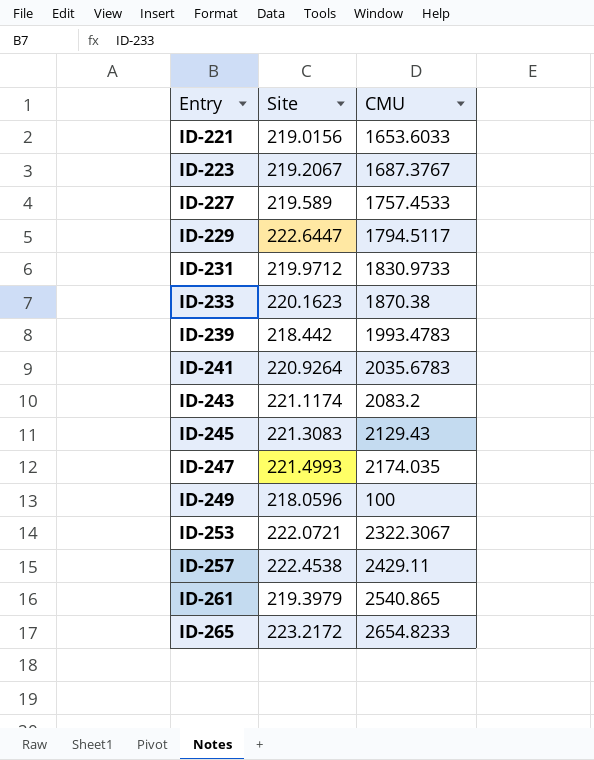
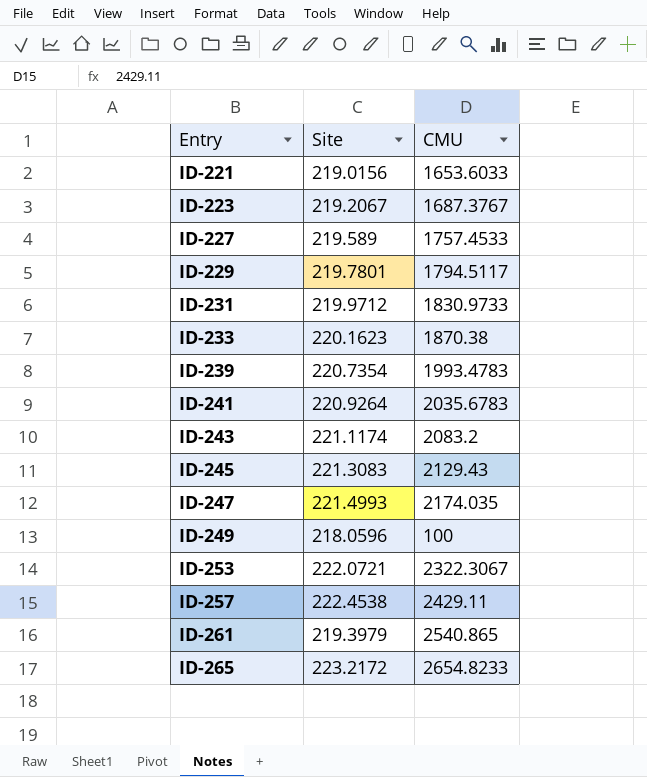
ID-229 | Site: 222.6447 -> 219.7801
ID-239 | Site: 218.442 -> 220.7354

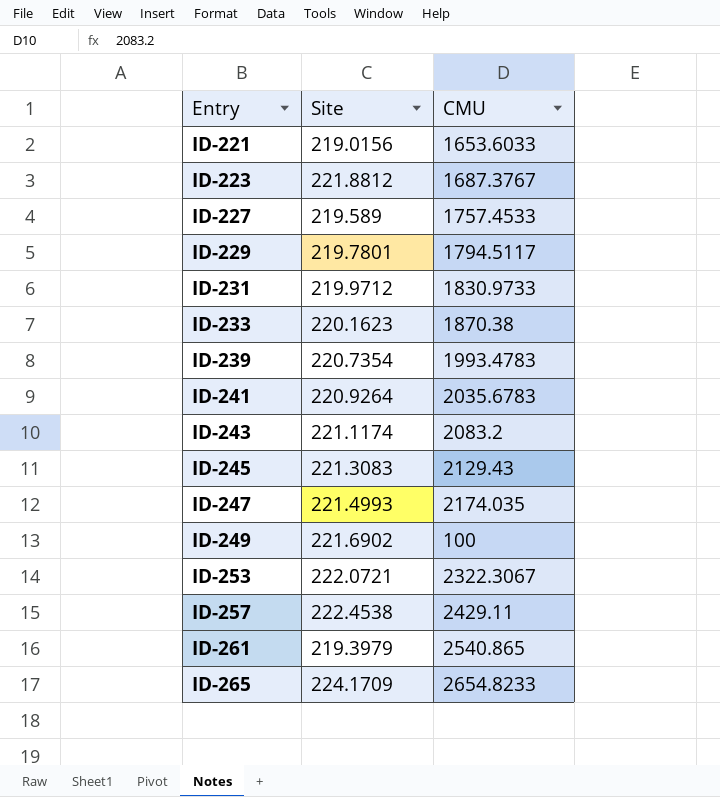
ID-223 | Site: 219.2067 -> 221.8812
ID-249 | Site: 218.0596 -> 221.6902
ID-265 | Site: 223.2172 -> 224.1709

